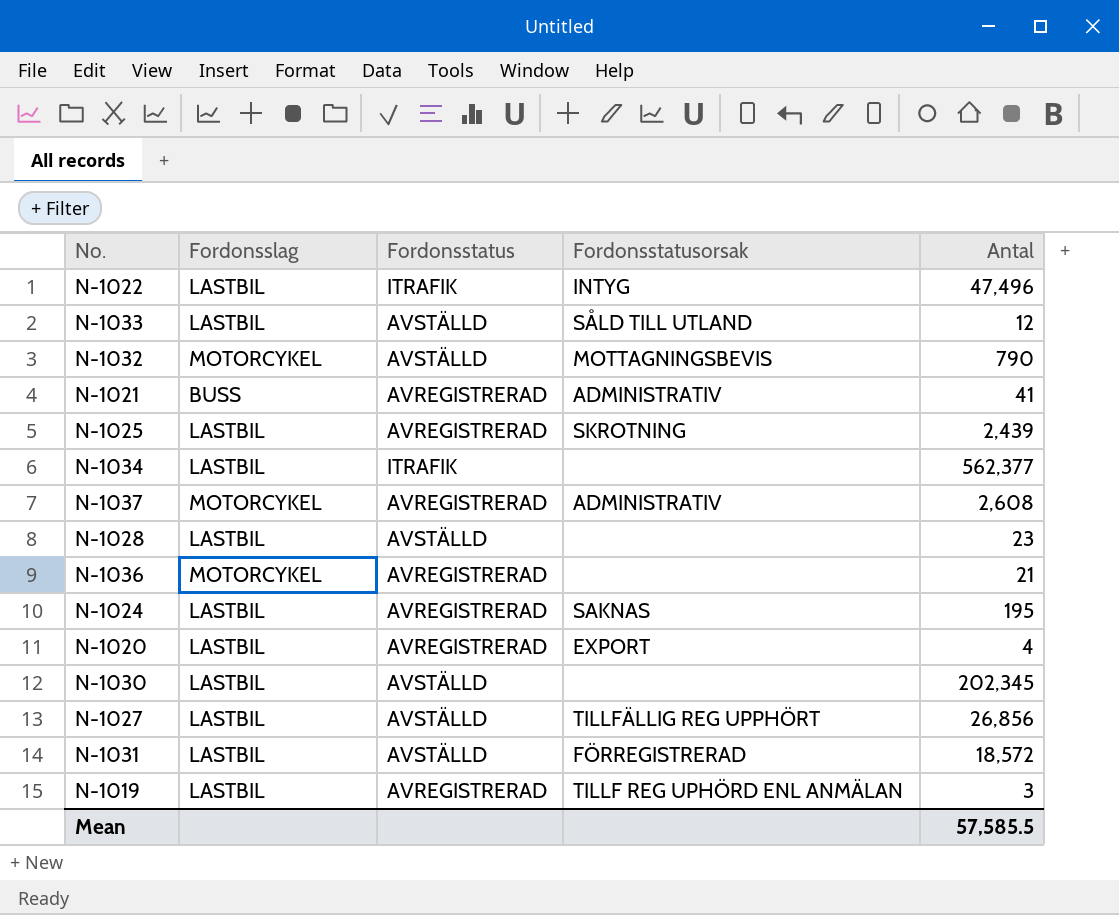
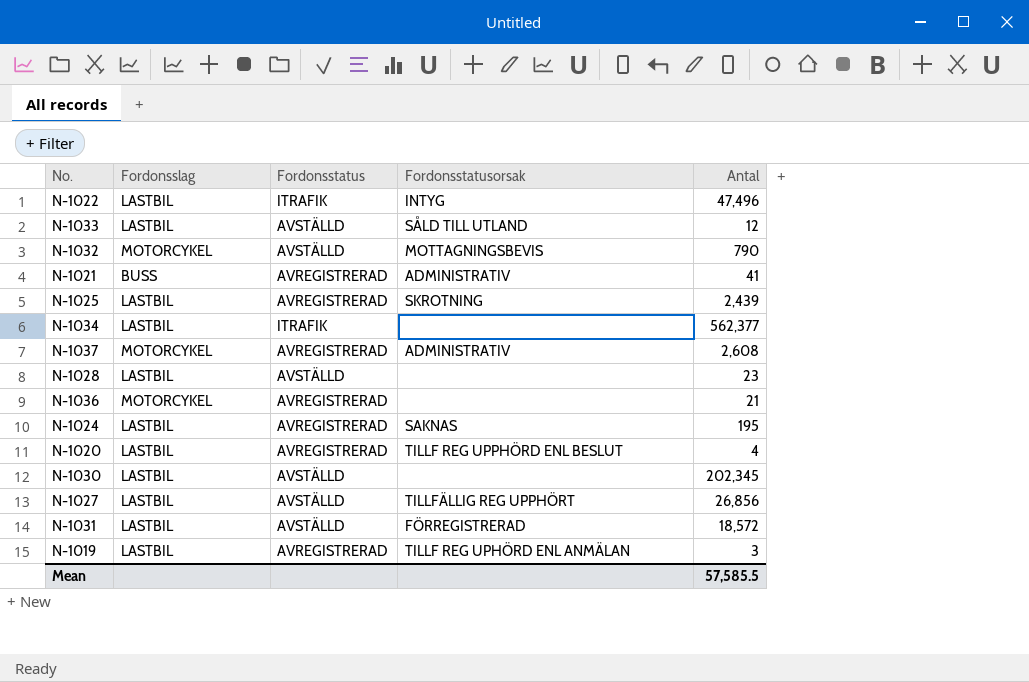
N-1020 | Fordonsstatusorsak: EXPORT -> TILLF REG UPPHÖRD ENL BESLUT

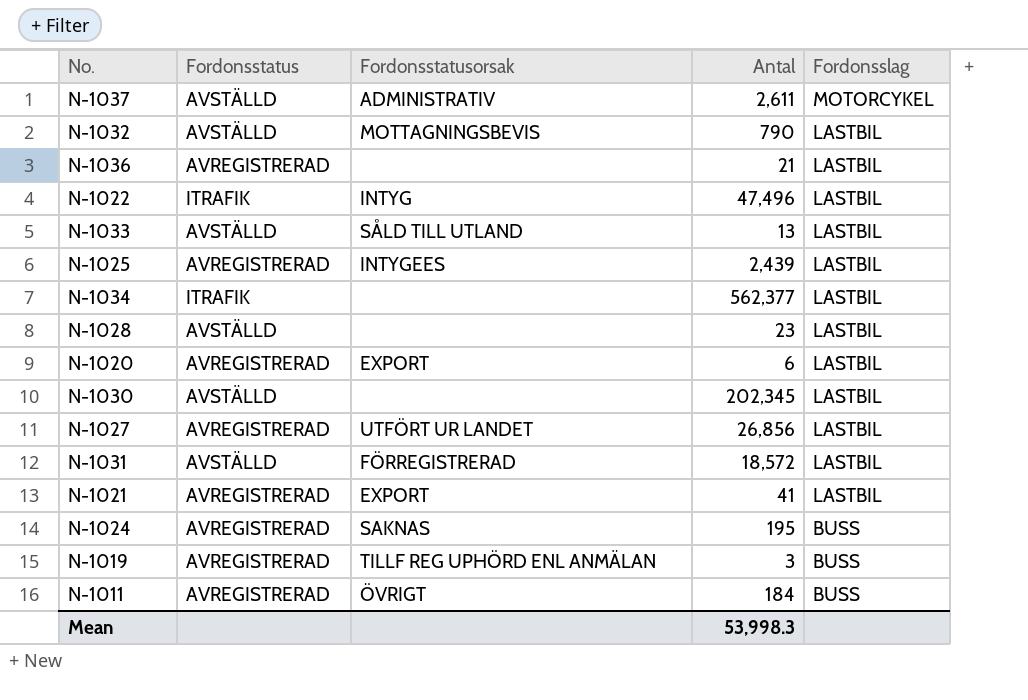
row order: none -> Fordonsslag descending
column Fordonsslag | position: 2 -> 5
N-1037 | Fordonsstatus: AVREGISTRERAD -> AVSTÄLLD
N-1037 | Antal: 2,608 -> 2,611
N-1032 | Fordonsslag: MOTORCYKEL -> LASTBIL
N-1036 | Fordonsslag: MOTORCYKEL -> LASTBIL
N-1033 | Antal: 12 -> 13
N-1025 | Fordonsstatusorsak: SKROTNING -> INTYGEES
N-1020 | Fordonsstatusorsak: TILLF REG UPPHÖRD ENL BESLUT -> EXPORT
N-1020 | Antal: 4 -> 6
N-1027 | Fordonsstatus: AVSTÄLLD -> AVREGISTRERAD
N-1027 | Fordonsstatusorsak: TILLFÄLLIG REG UPPHÖRT -> UTFÖRT UR LANDET
N-1021 | Fordonsstatusorsak: ADMINISTRATIV -> EXPORT
N-1021 | Fordonsslag: BUSS -> LASTBIL
N-1024 | Fordonsslag: LASTBIL -> BUSS
N-1019 | Fordonsslag: LASTBIL -> BUSS
row N-1011: none -> AVREGISTRERAD | ÖVRIGT | 184 | BUSS
Mean | Antal: 57,585.5 -> 53,998.3

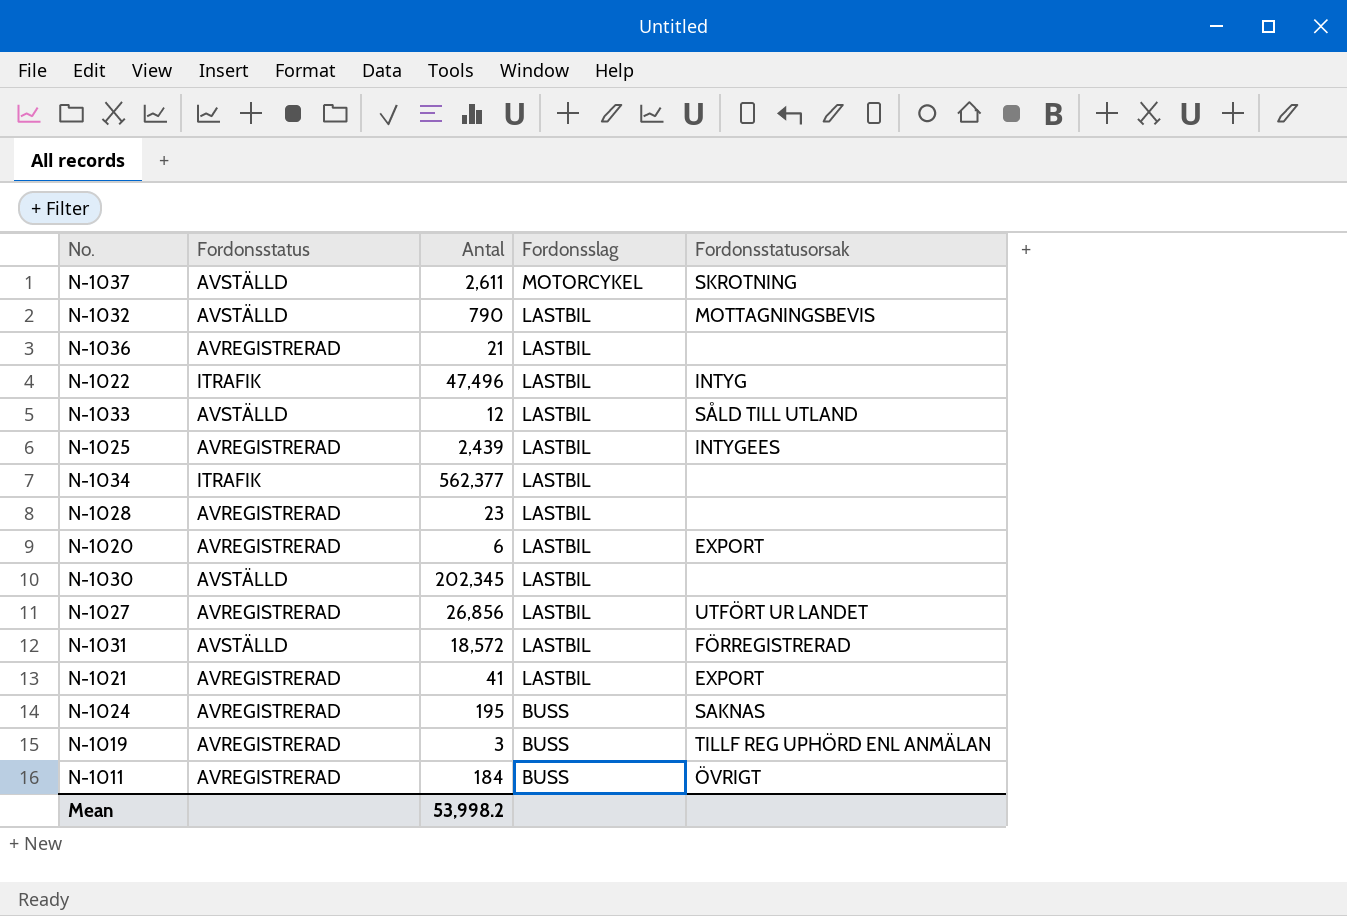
column Fordonsstatusorsak | position: 3 -> 5
N-1037 | Fordonsstatusorsak: ADMINISTRATIV -> SKROTNING
N-1033 | Antal: 13 -> 12
N-1028 | Fordonsstatus: AVSTÄLLD -> AVREGISTRERAD
Mean | Antal: 53,998.3 -> 53,998.2

